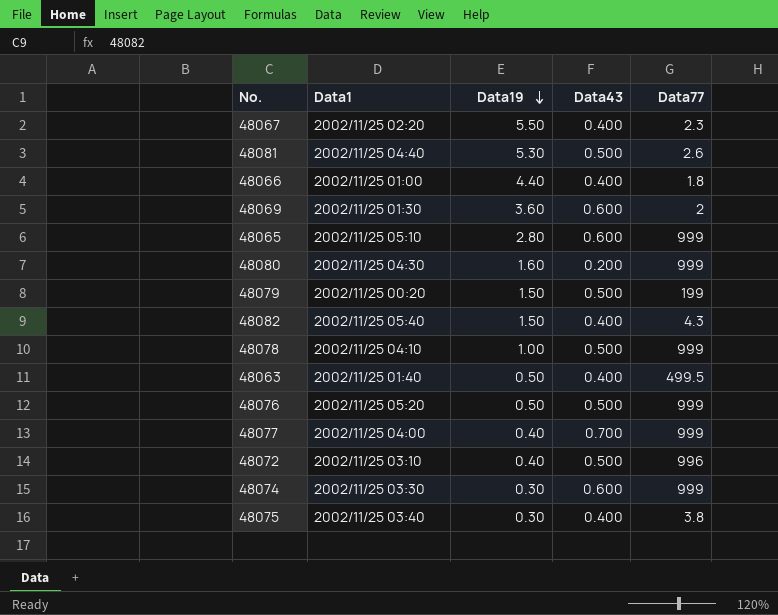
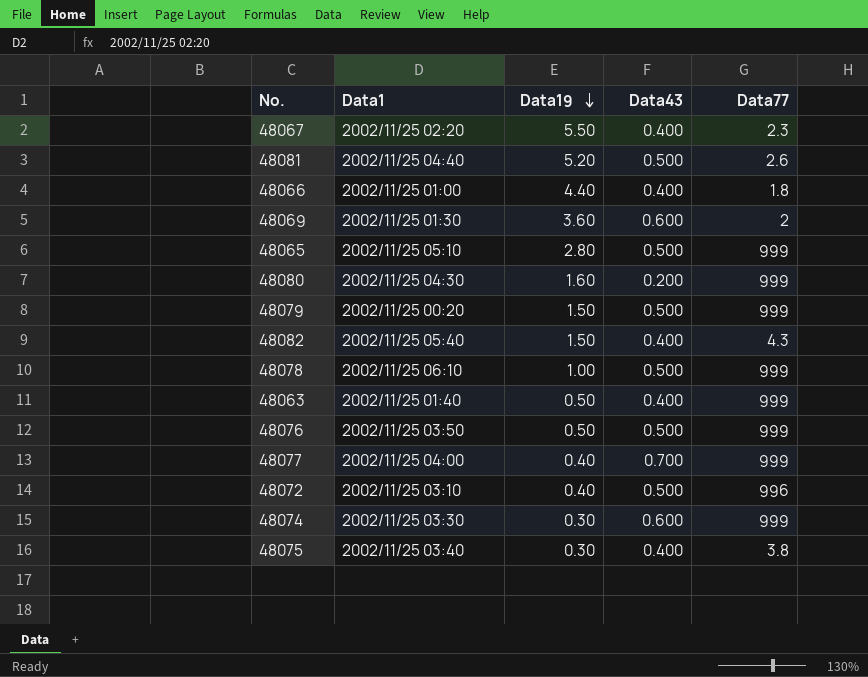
48081 | Data19: 5.30 -> 5.20
48065 | Data43: 0.600 -> 0.500
48079 | Data77: 199 -> 999
48078 | Data1: 2002/11/25 04:10 -> 2002/11/25 06:10
48063 | Data77: 499.5 -> 999
48076 | Data1: 2002/11/25 05:20 -> 2002/11/25 03:50

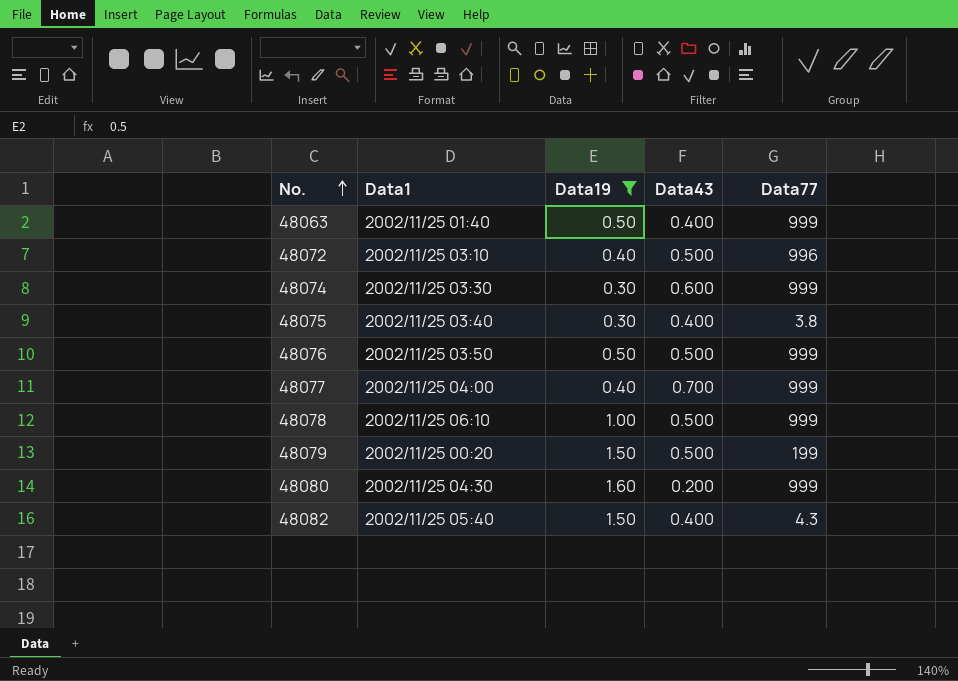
filter: none -> Data19 <= 1.60
row order: Data19 descending -> No. ascending
48079 | Data77: 999 -> 199

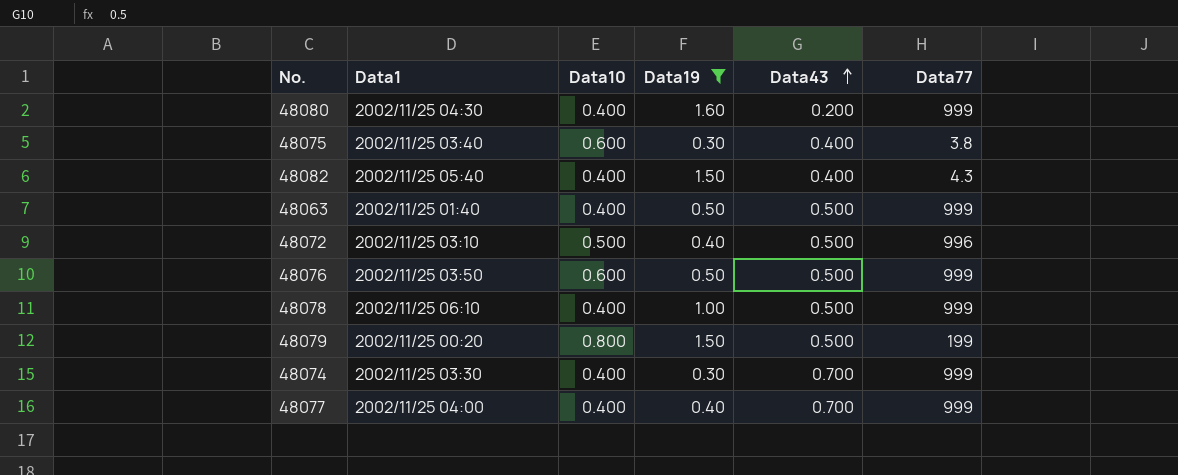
row order: No. ascending -> Data43 ascending
column Data10 | position: none -> 3
48063 | Data43: 0.400 -> 0.500
48074 | Data43: 0.600 -> 0.700

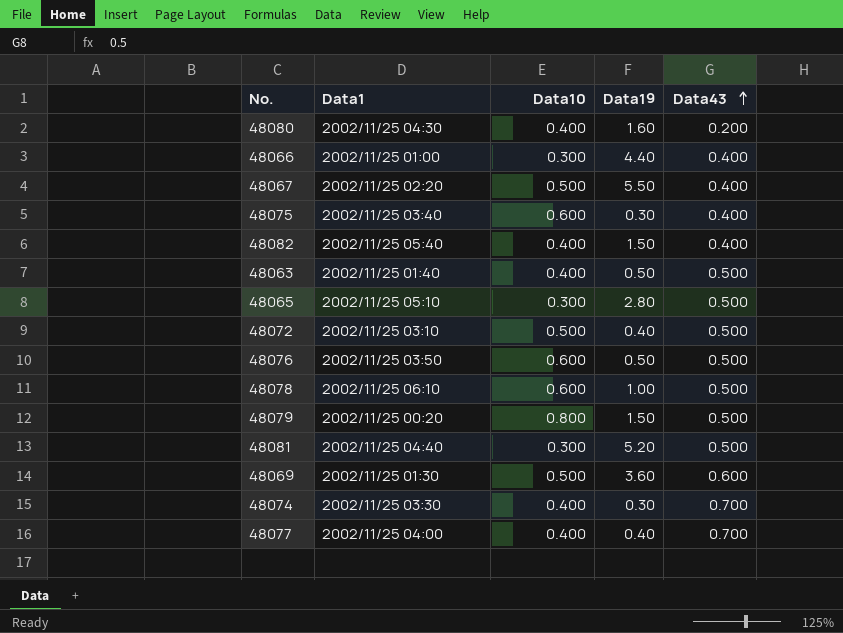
filter: Data19 <= 1.60 -> none
column Data77 | position: 6 -> none
48078 | Data10: 0.400 -> 0.600

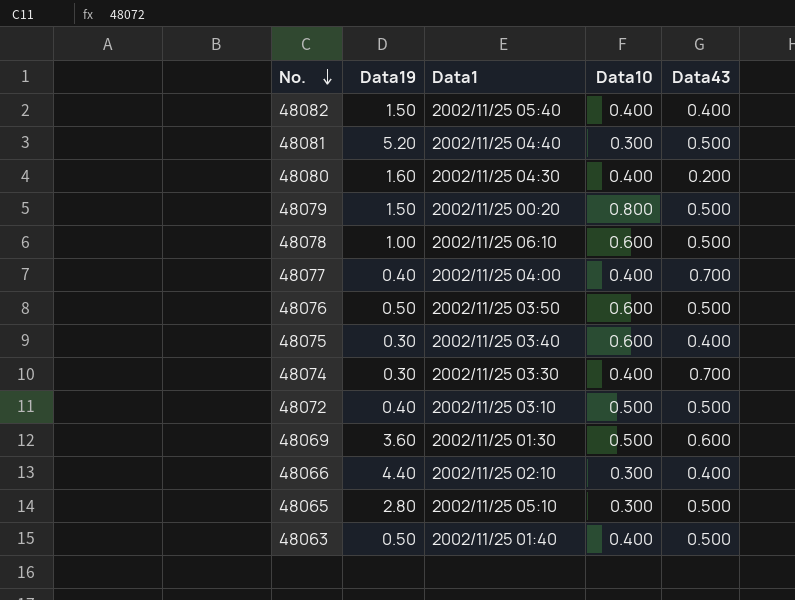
row order: Data43 ascending -> No. descending
column Data19 | position: 4 -> 2
row 48067: 2002/11/25 02:20 | 0.500 | 5.50 | 0.400 -> none
48066 | Data1: 2002/11/25 01:00 -> 2002/11/25 02:10

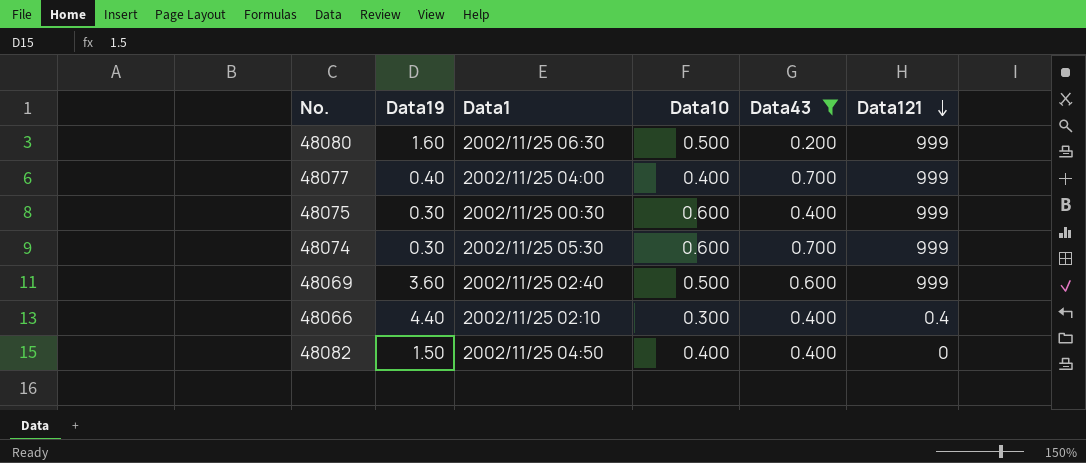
filter: none -> Data43 != 0.500
row order: No. descending -> Data121 descending
column Data121 | position: none -> 6
48080 | Data1: 2002/11/25 04:30 -> 2002/11/25 06:30
48080 | Data10: 0.400 -> 0.500
48075 | Data1: 2002/11/25 03:40 -> 2002/11/25 00:30
48074 | Data1: 2002/11/25 03:30 -> 2002/11/25 05:30
48074 | Data10: 0.400 -> 0.600
48069 | Data1: 2002/11/25 01:30 -> 2002/11/25 02:40
48082 | Data1: 2002/11/25 05:40 -> 2002/11/25 04:50

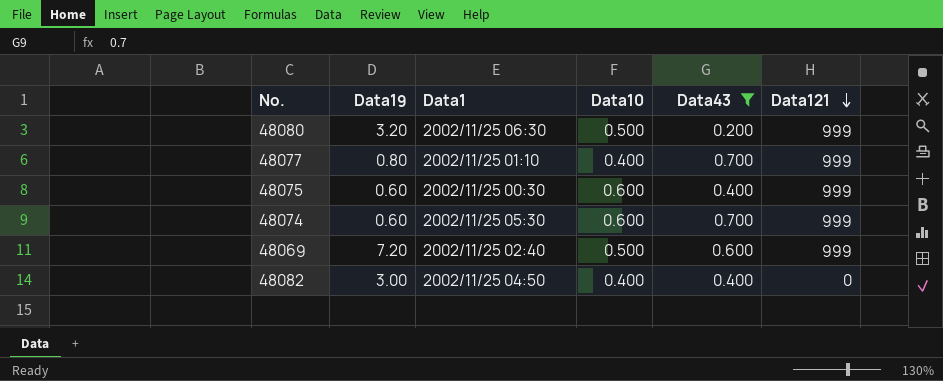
row 48066: 4.40 | 2002/11/25 02:10 | 0.300 | 0.400 | 0.4 -> none
48080 | Data19: 1.60 -> 3.20
48077 | Data19: 0.40 -> 0.80
48077 | Data1: 2002/11/25 04:00 -> 2002/11/25 01:10
48075 | Data19: 0.30 -> 0.60
48074 | Data19: 0.30 -> 0.60
48069 | Data19: 3.60 -> 7.20
48082 | Data19: 1.50 -> 3.00

